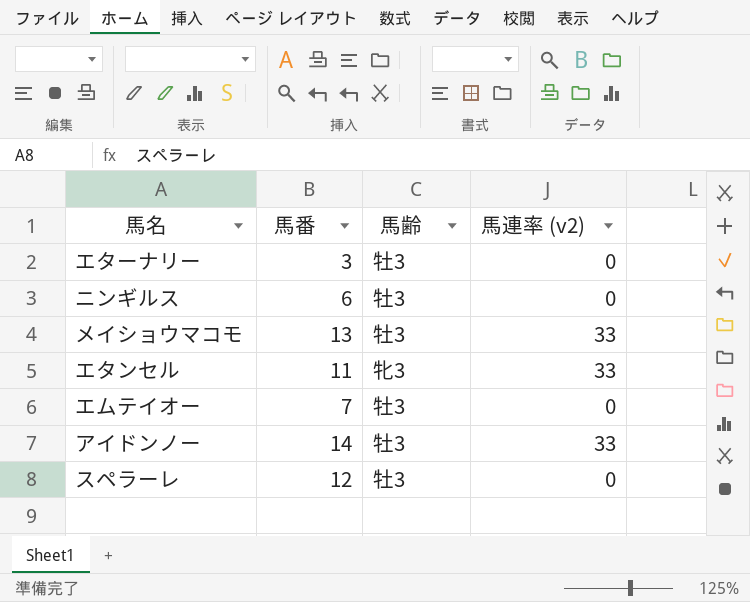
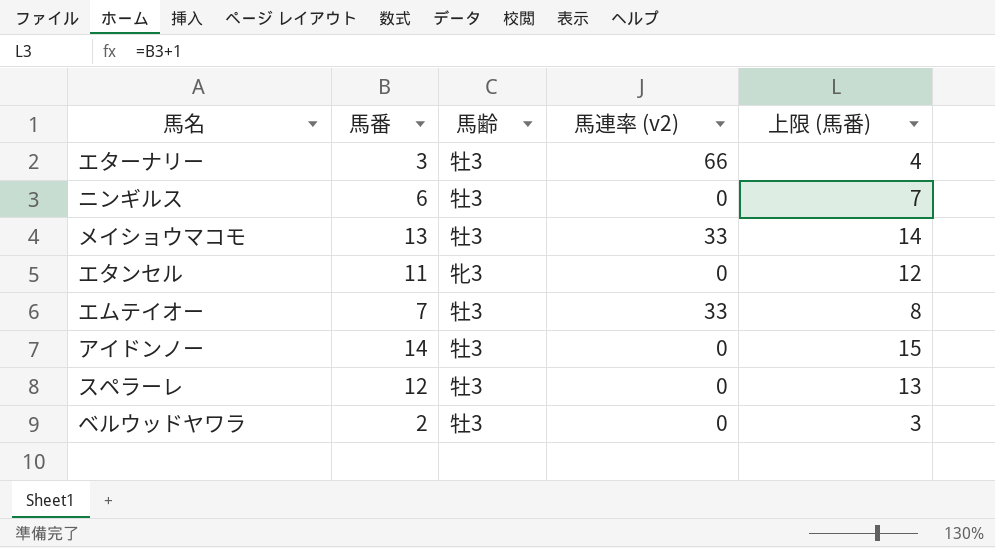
column 上限 (馬番) | formula: none -> [馬番] + 1
エターナリー | 馬連率 (v2): 0 -> 66
エタンセル | 馬連率 (v2): 33 -> 0
エムテイオー | 馬連率 (v2): 0 -> 33
アイドンノー | 馬連率 (v2): 33 -> 0
row ベルウッドヤワラ: none -> 2 | 牡3 | 0 | 3

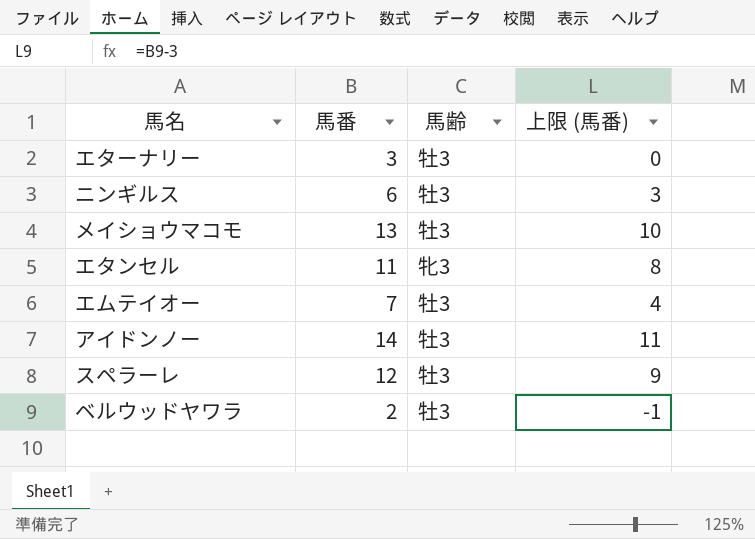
column 馬連率 (v2) | position: 4 -> none
column 上限 (馬番) | formula: [馬番] + 1 -> [馬番] - 3

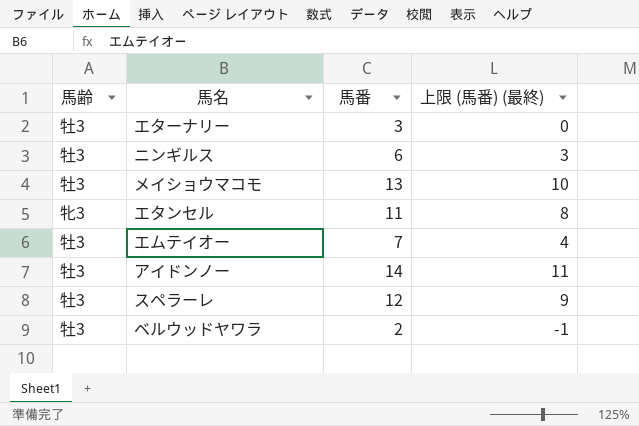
column 馬齢 | position: 3 -> 1
column name: 上限 (馬番) -> 上限 (馬番) (最終)

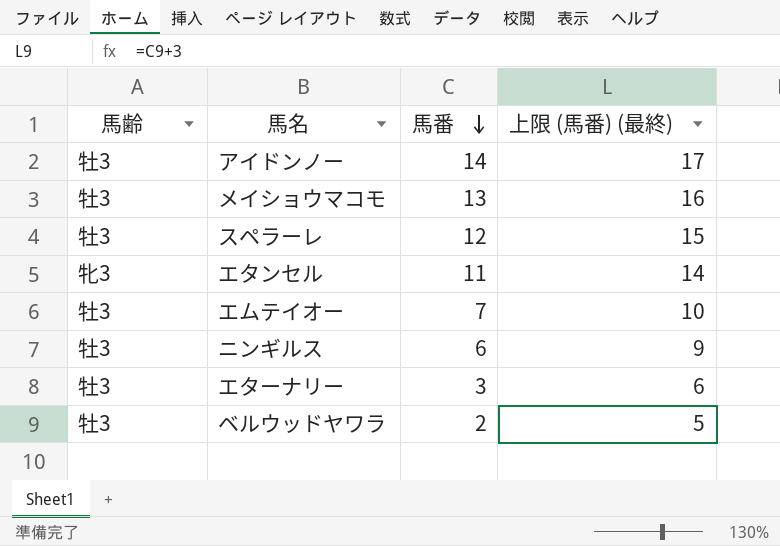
row order: none -> 馬番 descending
column 上限 (馬番) (最終) | formula: [馬番] - 3 -> [馬番] + 3

